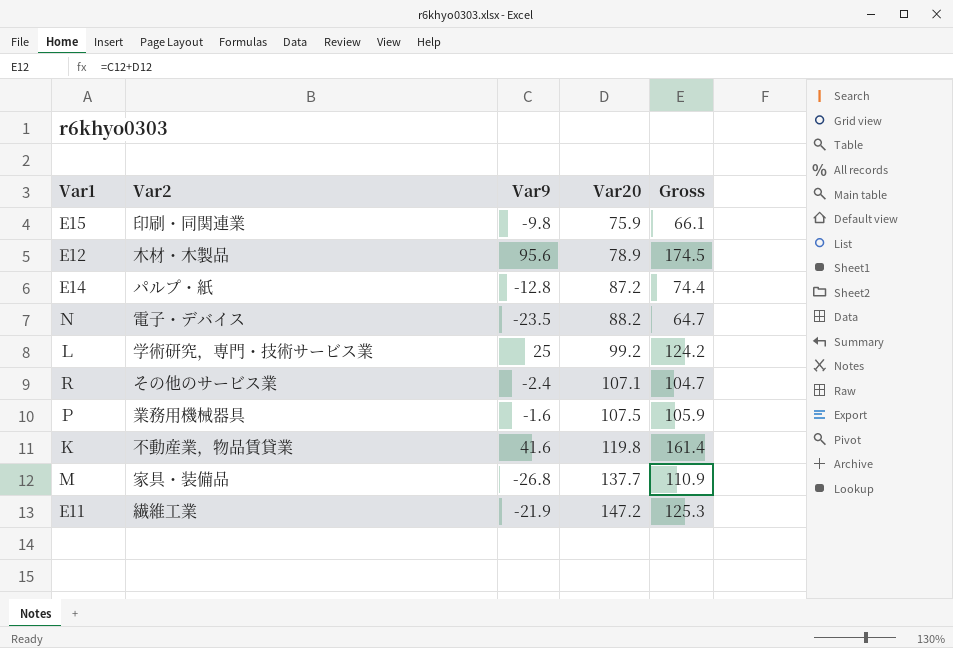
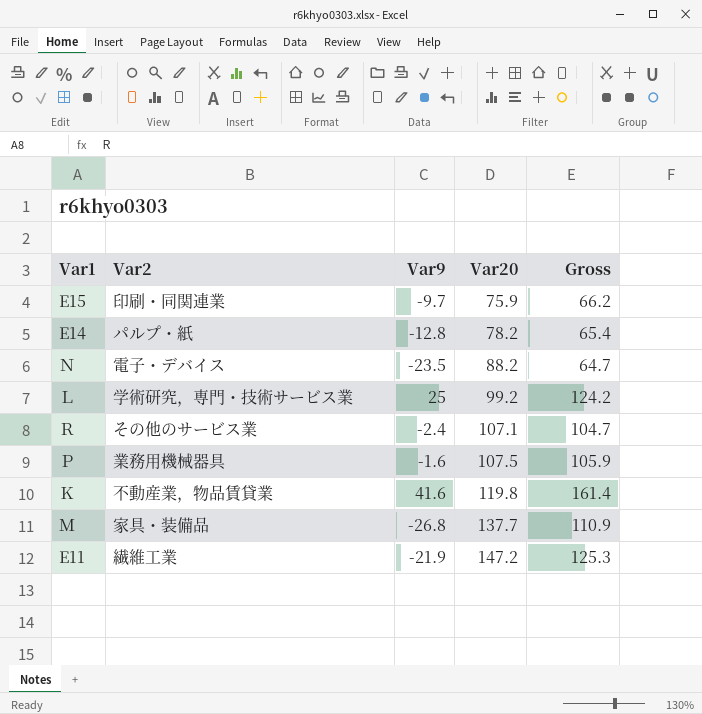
row E12: 木材・木製品 | 95.6 | 78.9 | 174.5 -> none
E15 | Var9: -9.8 -> -9.7
E15 | Gross: 66.1 -> 66.2
E14 | Var20: 87.2 -> 78.2
E14 | Gross: 74.4 -> 65.4

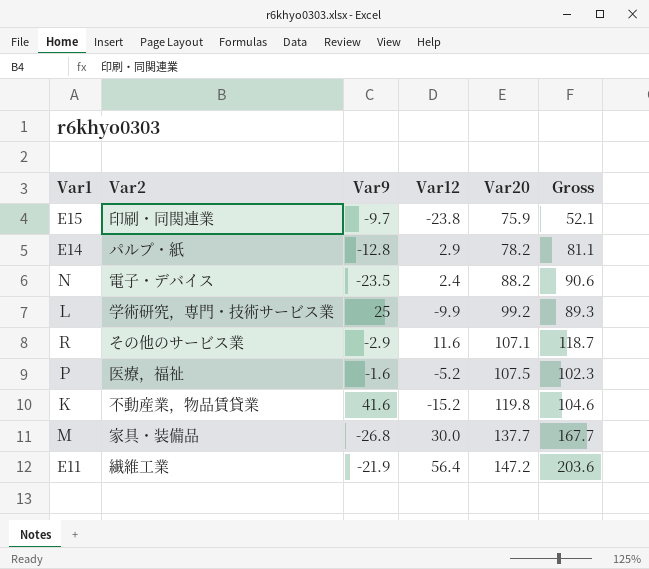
column Var12 | position: none -> 4
column Gross | formula: [Var9] + [Var20] -> [Var12] + [Var20]
Ｒ | Var9: -2.4 -> -2.9
Ｐ | Var2: 業務用機械器具 -> 医療，福祉

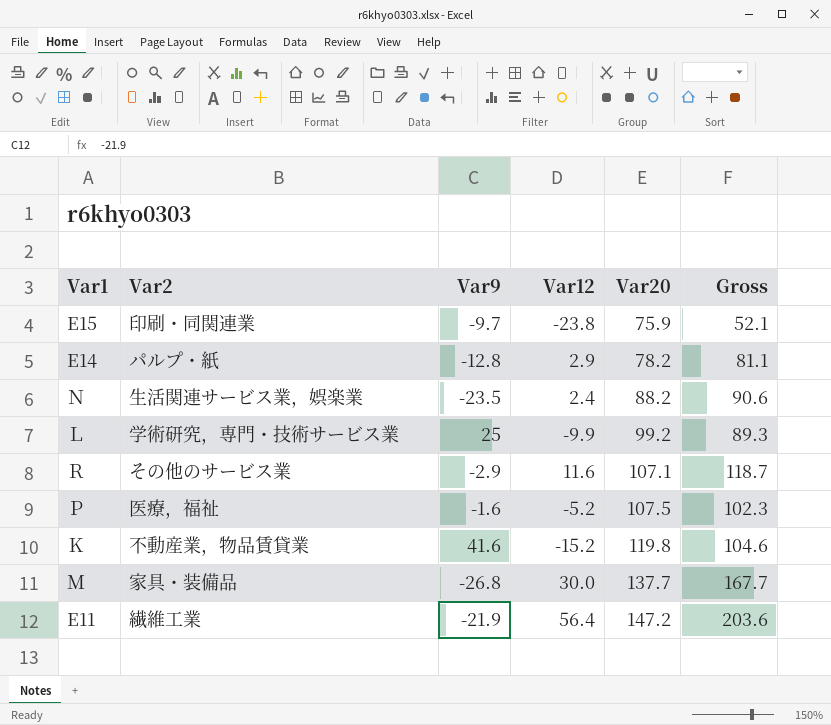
Ｎ | Var2: 電子・デバイス -> 生活関連サービス業，娯楽業

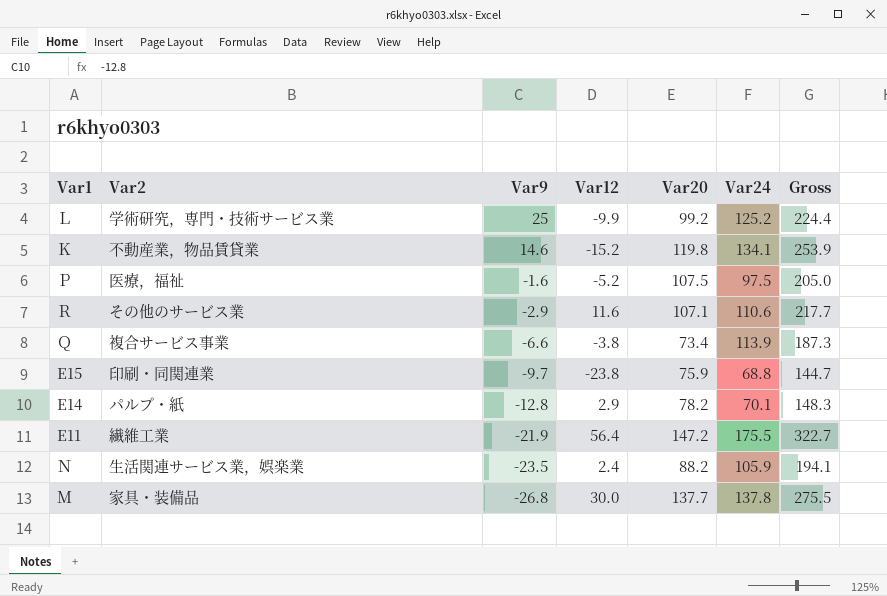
row order: Var20 ascending -> Var9 descending
column Var24 | position: none -> 6
column Gross | formula: [Var12] + [Var20] -> [Var20] + [Var24]
Ｋ | Var9: 41.6 -> 14.6
row Ｑ: none -> 複合サービス事業 | -6.6 | -3.8 | 73.4 | 113.9 | 187.3

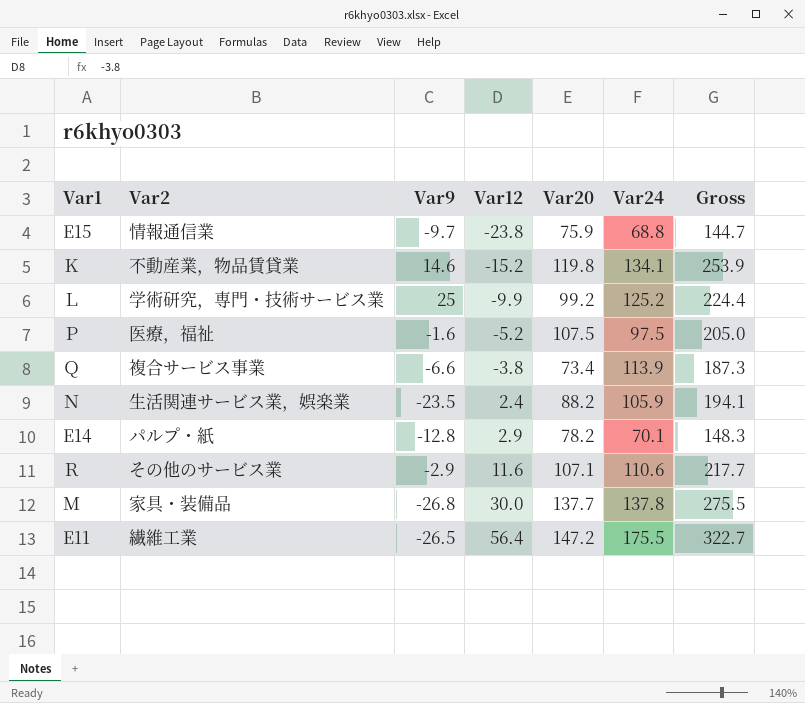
row order: Var9 descending -> Var12 ascending
E15 | Var2: 印刷・同関連業 -> 情報通信業
E11 | Var9: -21.9 -> -26.5

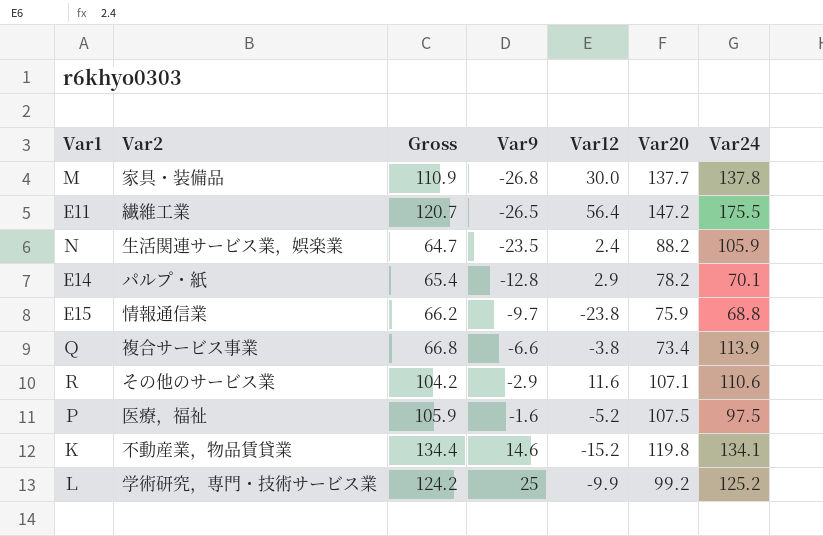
row order: Var12 ascending -> Var9 ascending
column Gross | formula: [Var20] + [Var24] -> [Var9] + [Var20]
column Gross | position: 7 -> 3

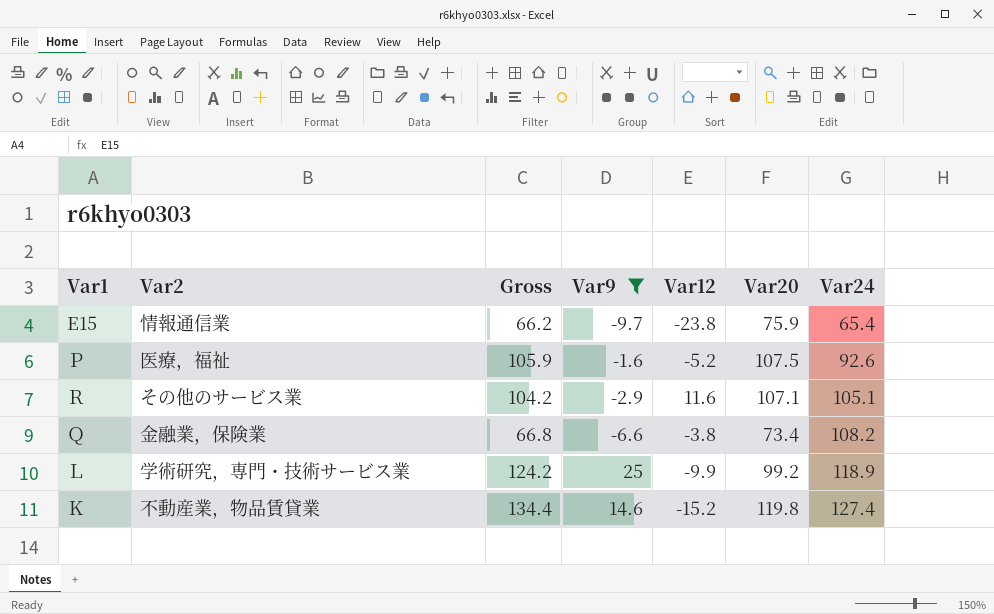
filter: none -> Var9 >= -9.7
row order: Var9 ascending -> Var24 ascending
E15 | Var24: 68.8 -> 65.4
Ｐ | Var24: 97.5 -> 92.6
Ｒ | Var24: 110.6 -> 105.1
Ｑ | Var2: 複合サービス事業 -> 金融業，保険業
Ｑ | Var24: 113.9 -> 108.2
Ｌ | Var24: 125.2 -> 118.9
Ｋ | Var24: 134.1 -> 127.4

